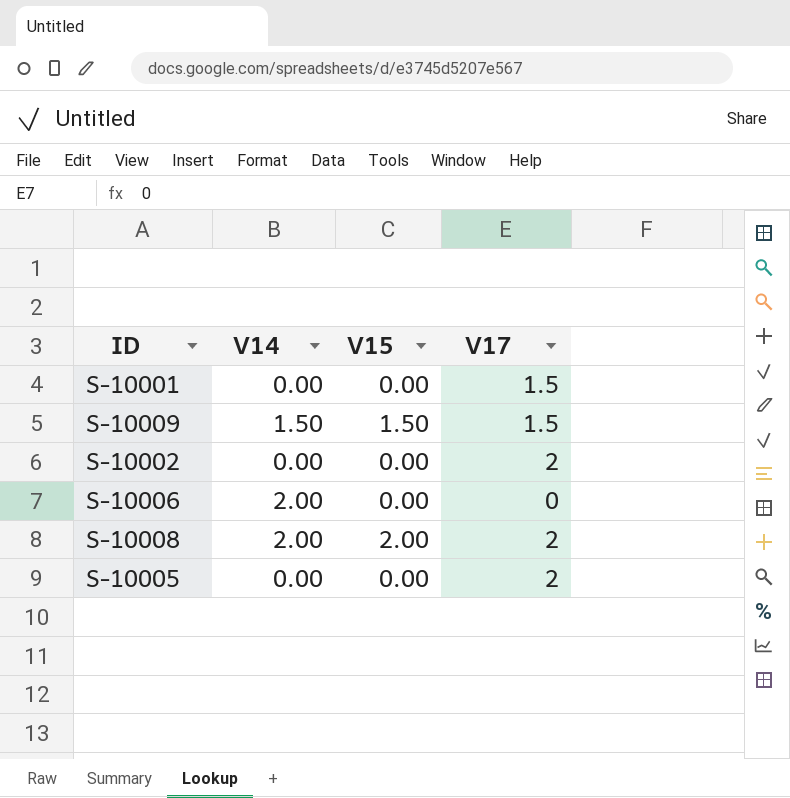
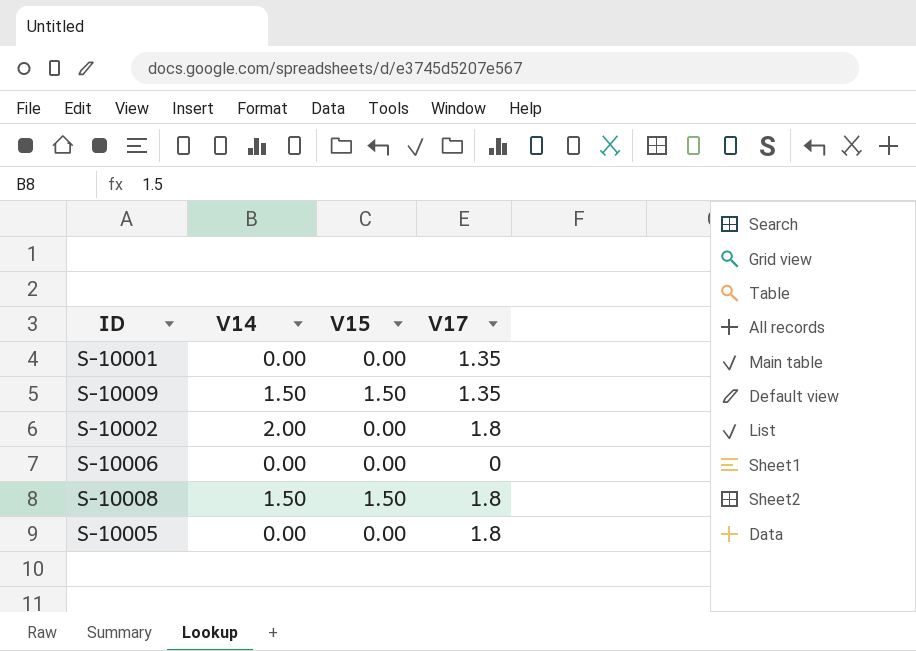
S-10001 | V17: 1.5 -> 1.35
S-10009 | V17: 1.5 -> 1.35
S-10002 | V14: 0.00 -> 2.00
S-10002 | V17: 2 -> 1.8
S-10006 | V14: 2.00 -> 0.00
S-10008 | V14: 2.00 -> 1.50
S-10008 | V15: 2.00 -> 1.50
S-10008 | V17: 2 -> 1.8
S-10005 | V17: 2 -> 1.8

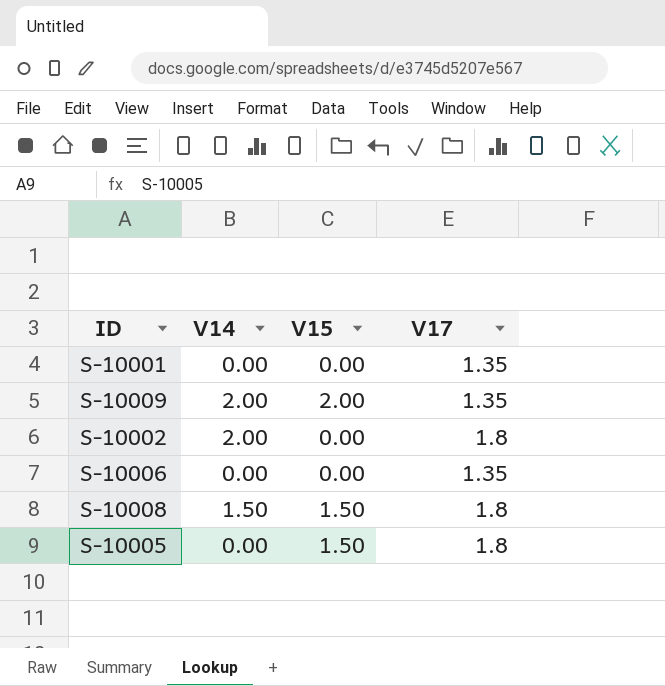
S-10009 | V14: 1.50 -> 2.00
S-10009 | V15: 1.50 -> 2.00
S-10006 | V17: 0 -> 1.35
S-10005 | V15: 0.00 -> 1.50

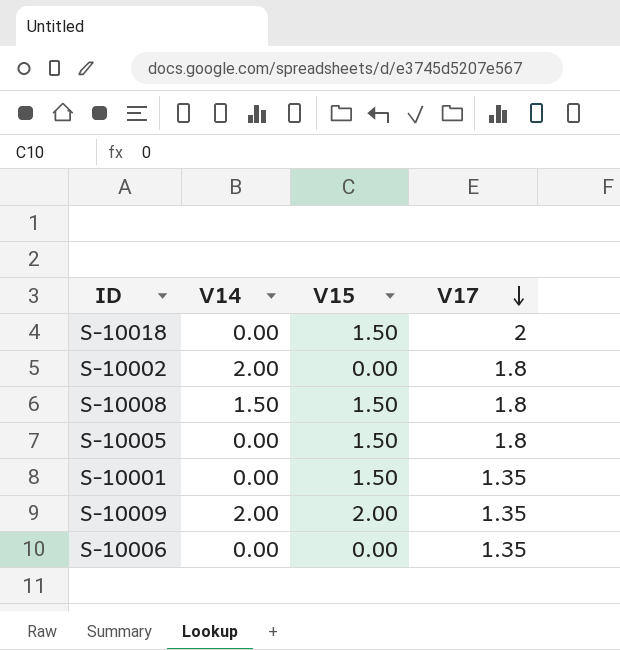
row order: none -> V17 descending
row S-10018: none -> 0.00 | 1.50 | 2
S-10001 | V15: 0.00 -> 1.50

